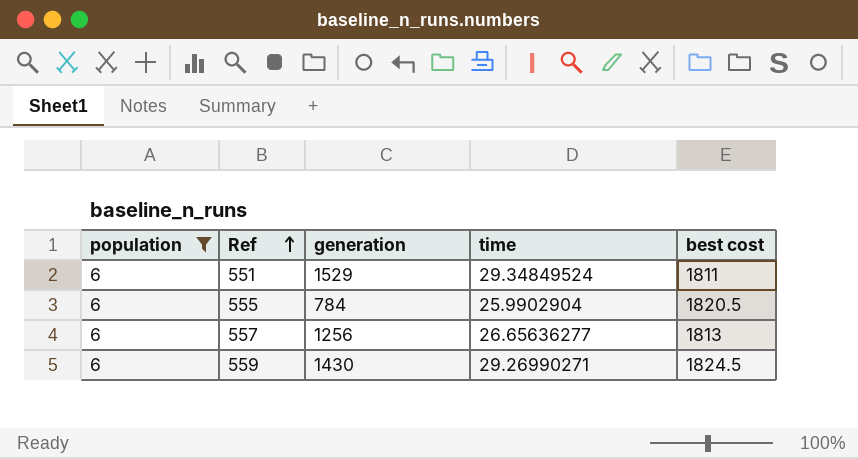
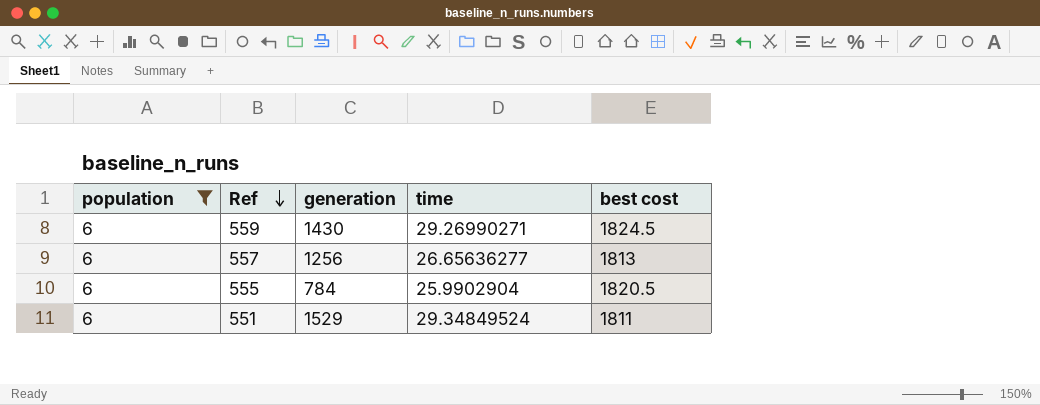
row order: Ref ascending -> Ref descending

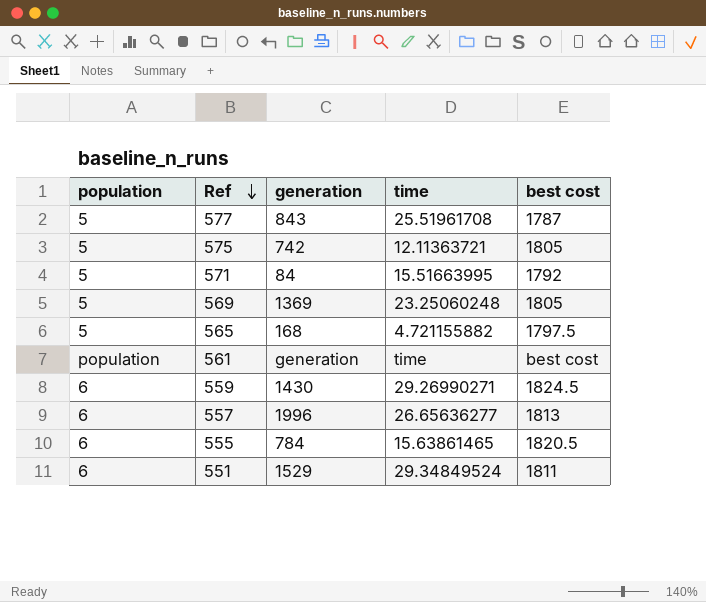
filter: population = 6 -> none
557 | generation: 1256 -> 1996
555 | time: 25.9902904 -> 15.63861465

